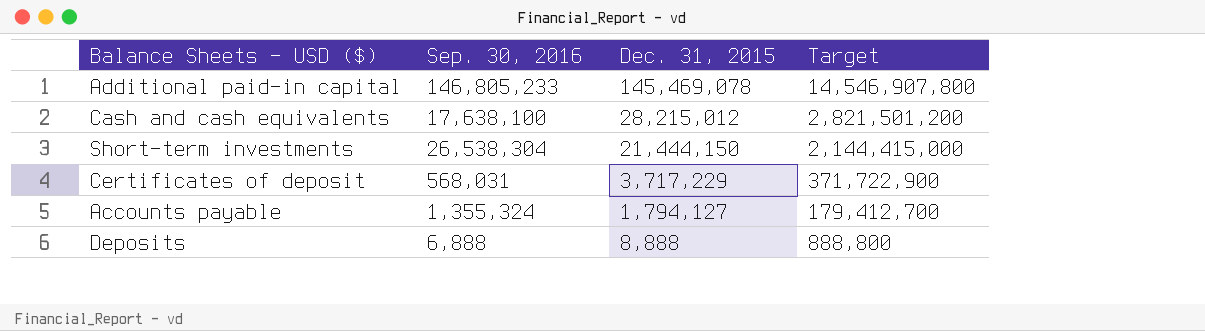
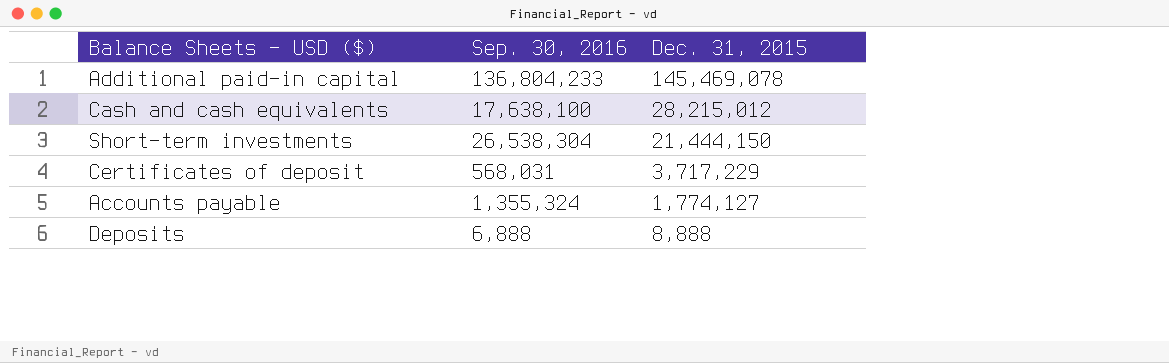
column Target | formula: [Dec. 31, 2015] * 100 -> none
Additional paid-in capital | Sep. 30, 2016: 146,805,233 -> 136,804,233
Accounts payable | Dec. 31, 2015: 1,794,127 -> 1,774,127

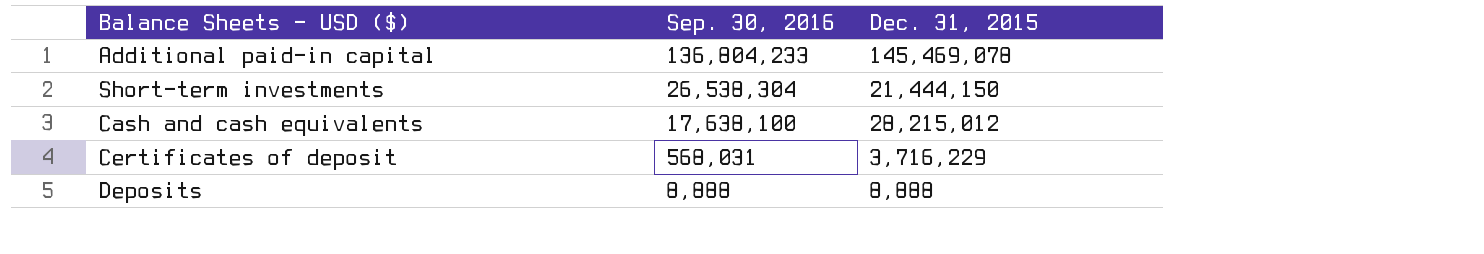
row order: Dec. 31, 2015 descending -> Sep. 30, 2016 descending
row Accounts payable: 1,355,324 | 1,774,127 -> none
Certificates of deposit | Dec. 31, 2015: 3,717,229 -> 3,716,229
Deposits | Sep. 30, 2016: 6,888 -> 8,888

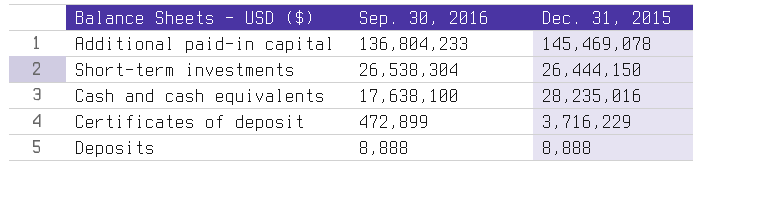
Short-term investments | Dec. 31, 2015: 21,444,150 -> 26,444,150
Cash and cash equivalents | Dec. 31, 2015: 28,215,012 -> 28,235,016
Certificates of deposit | Sep. 30, 2016: 568,031 -> 472,899

